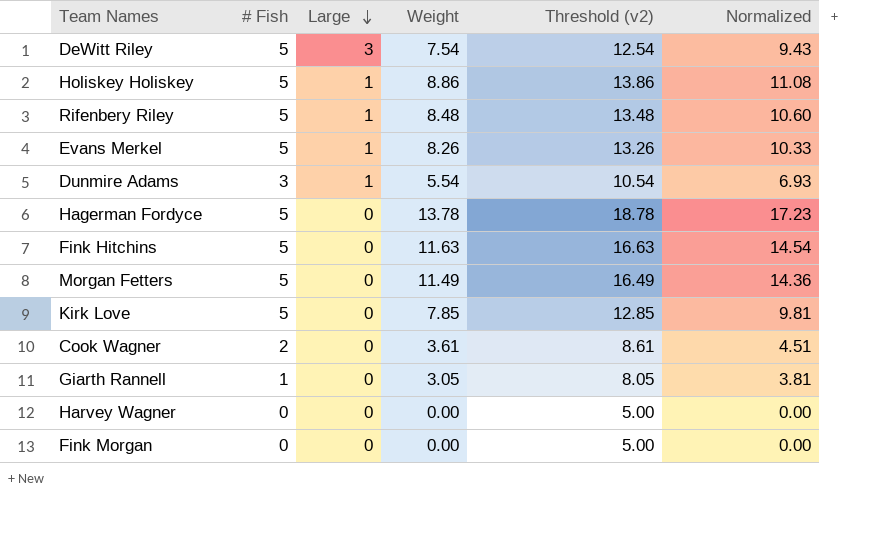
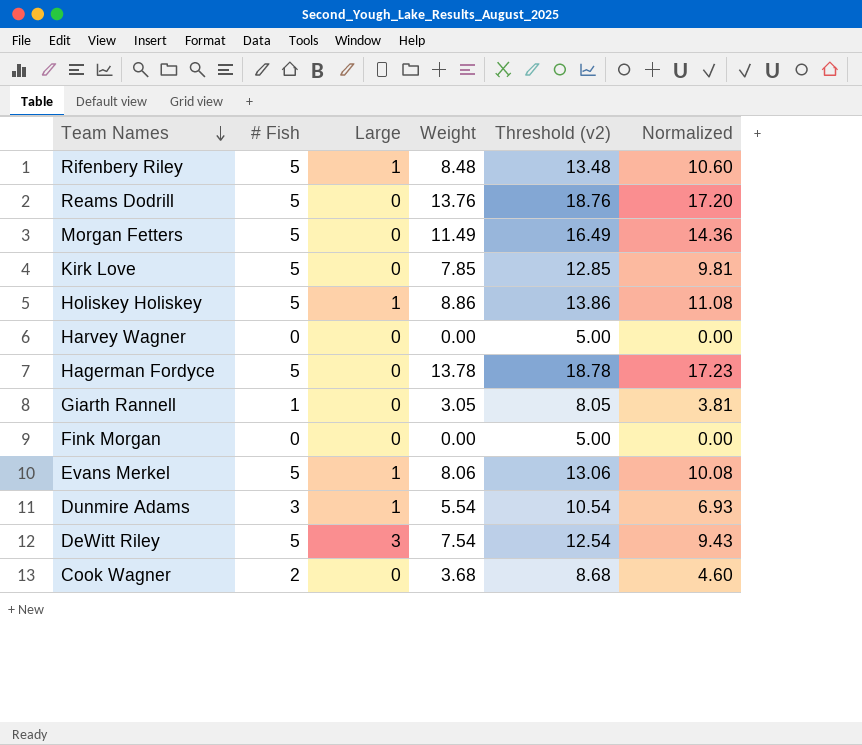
row order: Large descending -> Team Names descending
row Fink Hitchins: 5 | 0 | 11.63 | 16.63 | 14.54 -> none
row Reams Dodrill: none -> 5 | 0 | 13.76 | 18.76 | 17.20
Evans Merkel | Weight: 8.26 -> 8.06
Evans Merkel | Threshold (v2): 13.26 -> 13.06
Evans Merkel | Normalized: 10.33 -> 10.08
Cook Wagner | Weight: 3.61 -> 3.68
Cook Wagner | Threshold (v2): 8.61 -> 8.68
Cook Wagner | Normalized: 4.51 -> 4.60

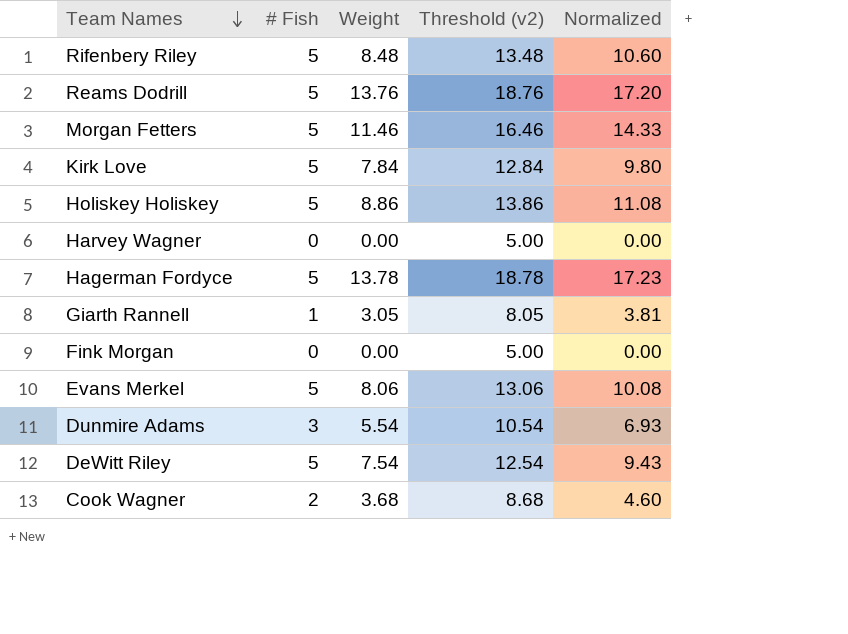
column Large | position: 3 -> none
Morgan Fetters | Weight: 11.49 -> 11.46
Morgan Fetters | Threshold (v2): 16.49 -> 16.46
Morgan Fetters | Normalized: 14.36 -> 14.33
Kirk Love | Weight: 7.85 -> 7.84
Kirk Love | Threshold (v2): 12.85 -> 12.84
Kirk Love | Normalized: 9.81 -> 9.80

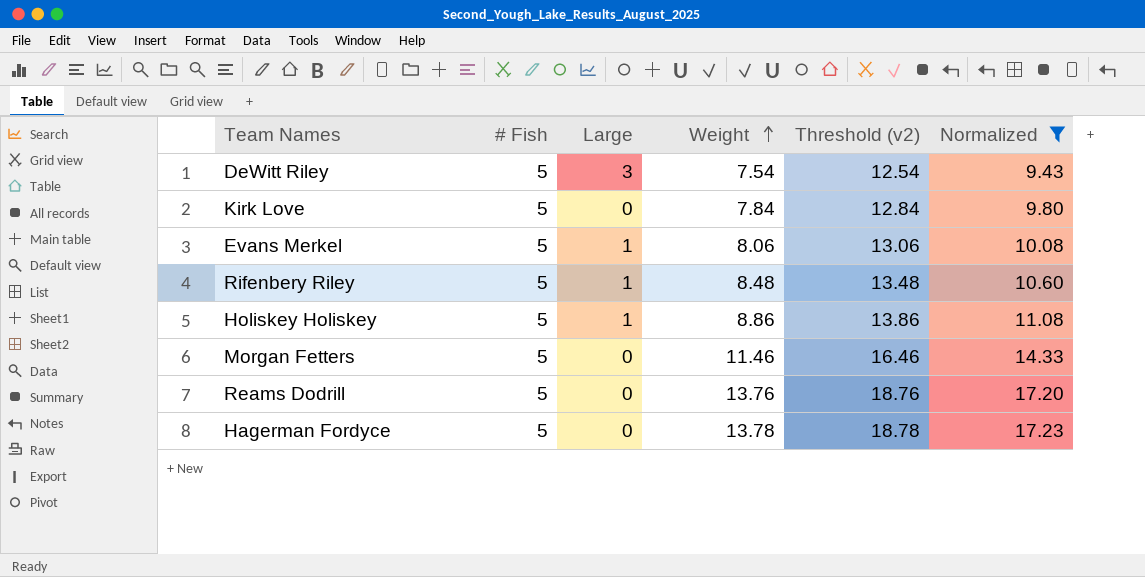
filter: none -> Normalized >= 9.43
row order: Team Names descending -> Weight ascending
column Large | position: none -> 3

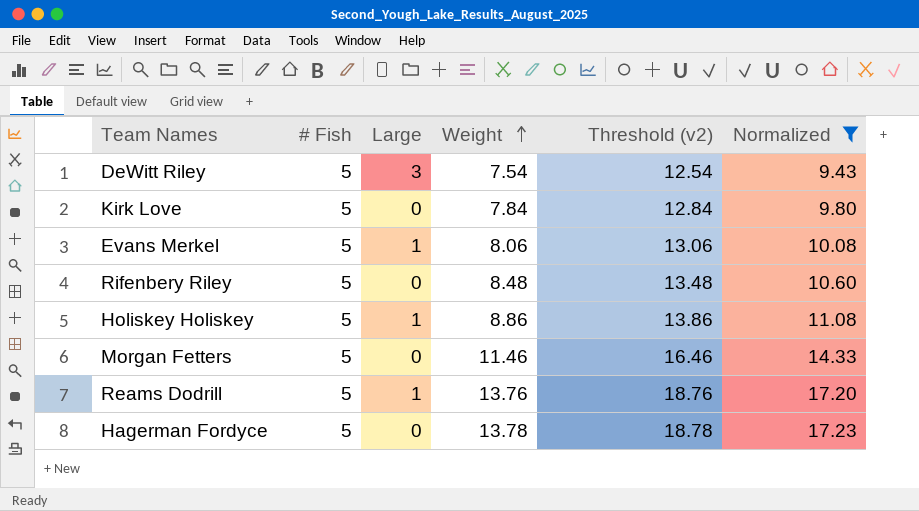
Rifenbery Riley | Large: 1 -> 0
Reams Dodrill | Large: 0 -> 1

